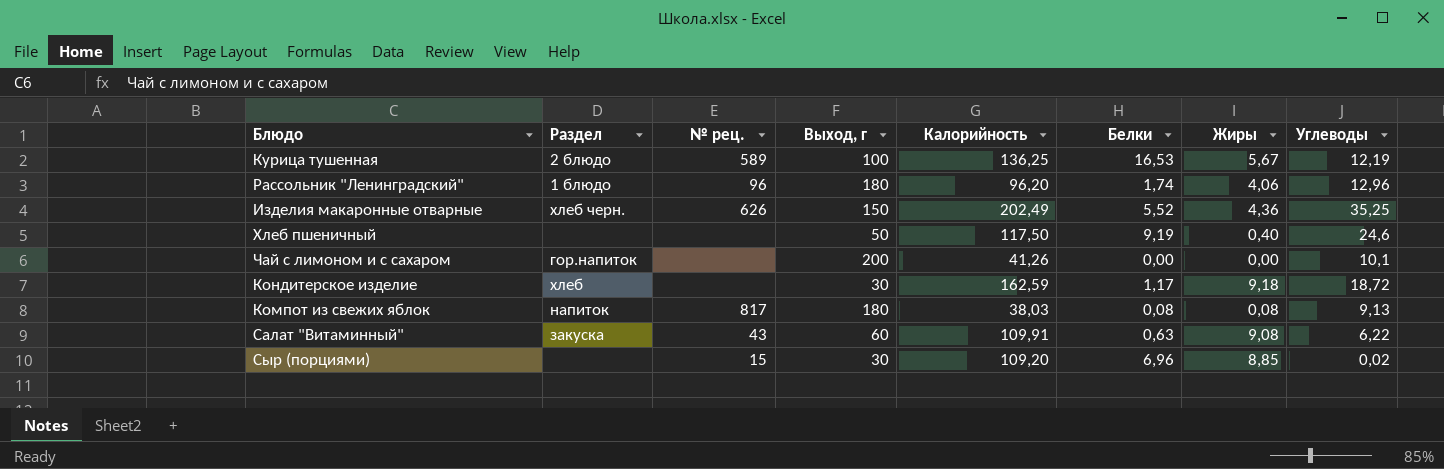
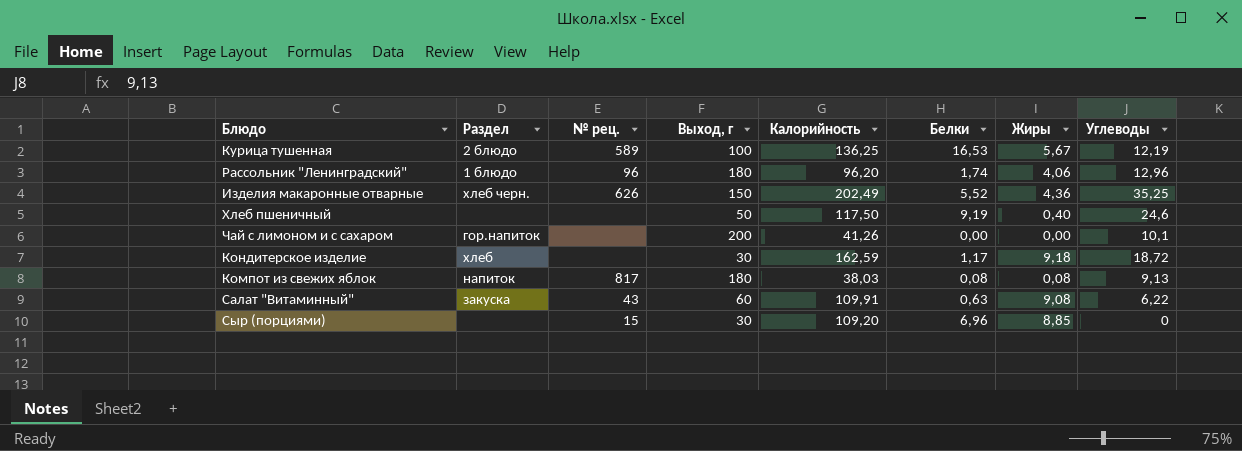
Сыр (порциями) | Углеводы: 0,02 -> 0

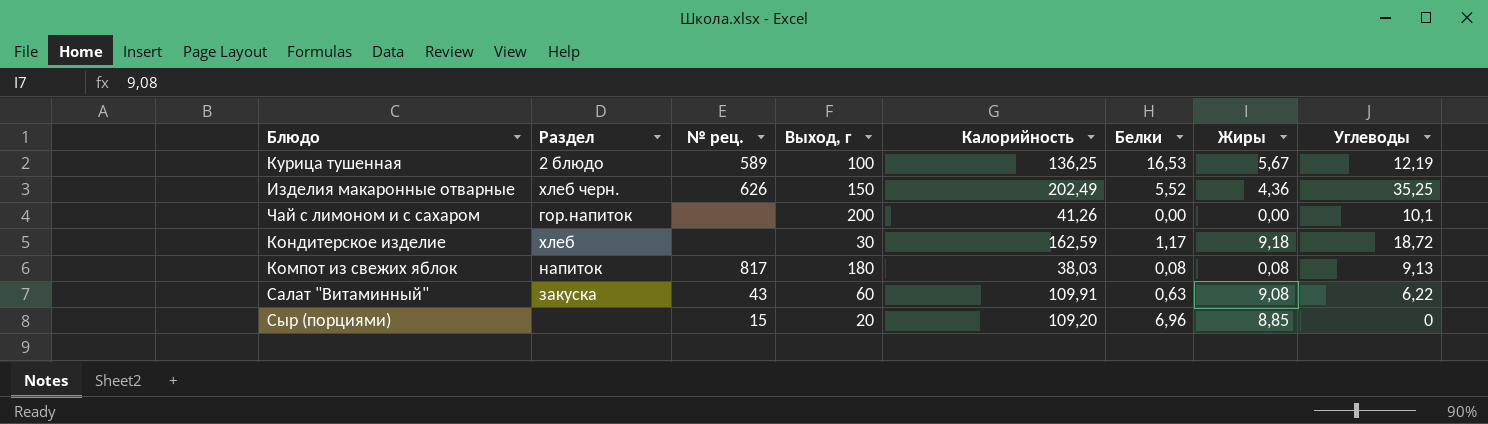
row Рассольник "Ленинградский": 1 блюдо | 96 | 180 | 96,20 | 1,74 | 4,06 | 12,96 -> none
row Хлеб пшеничный: none | none | 50 | 117,50 | 9,19 | 0,40 | 24,6 -> none
Сыр (порциями) | Выход, г: 30 -> 20

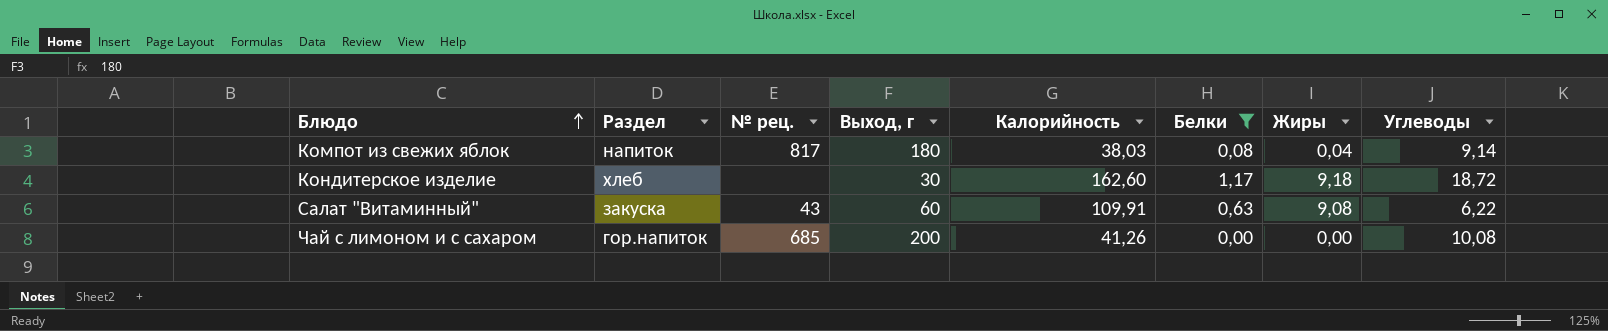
filter: none -> Белки <= 1,17
row order: none -> Блюдо ascending
Компот из свежих яблок | Жиры: 0,08 -> 0,04
Компот из свежих яблок | Углеводы: 9,13 -> 9,14
Кондитерское изделие | Калорийность: 162,59 -> 162,60
Чай с лимоном и с сахаром | № рец.: none -> 685
Чай с лимоном и с сахаром | Углеводы: 10,1 -> 10,08

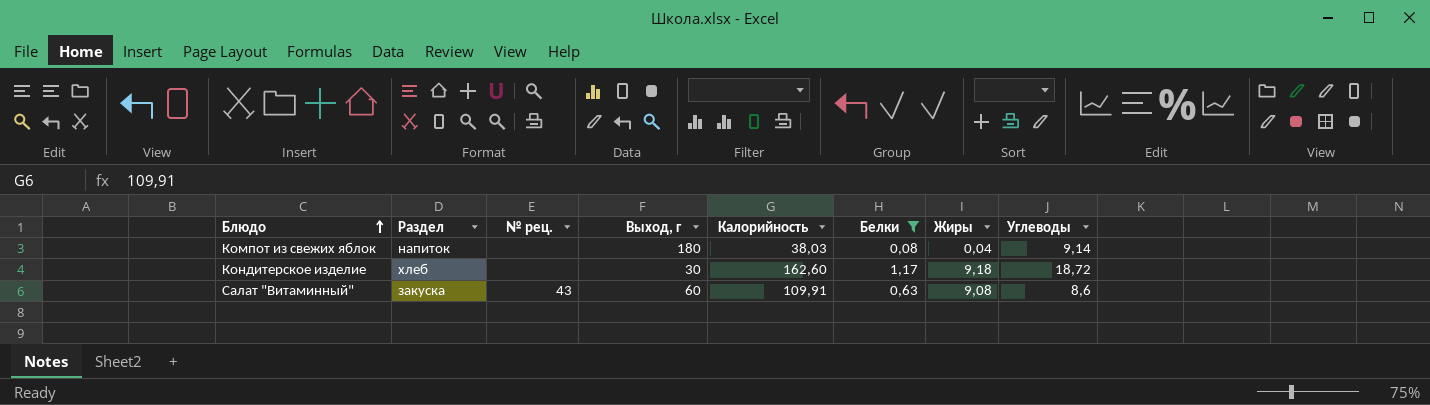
row Чай с лимоном и с сахаром: гор.напиток | 685 | 200 | 41,26 | 0,00 | 0,00 | 10,08 -> none
Компот из свежих яблок | № рец.: 817 -> none
Салат "Витаминный" | Углеводы: 6,22 -> 8,6

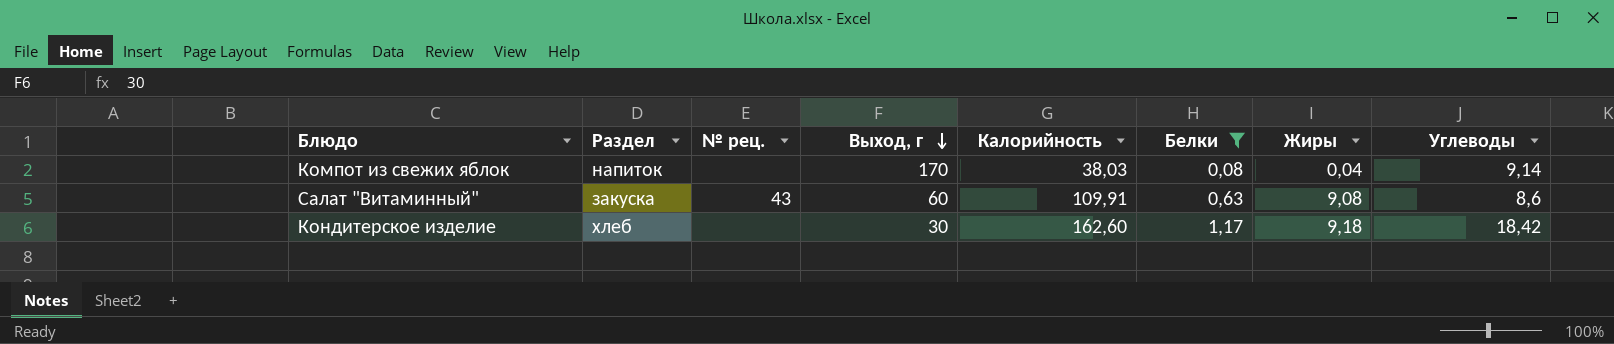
row order: Блюдо ascending -> Выход, г descending
Компот из свежих яблок | Выход, г: 180 -> 170
Кондитерское изделие | Углеводы: 18,72 -> 18,42

